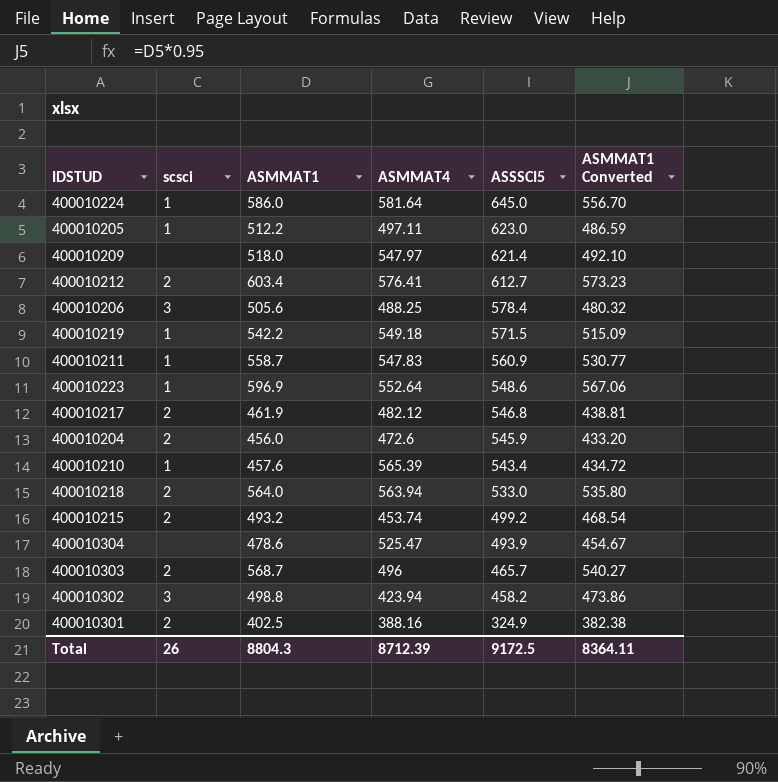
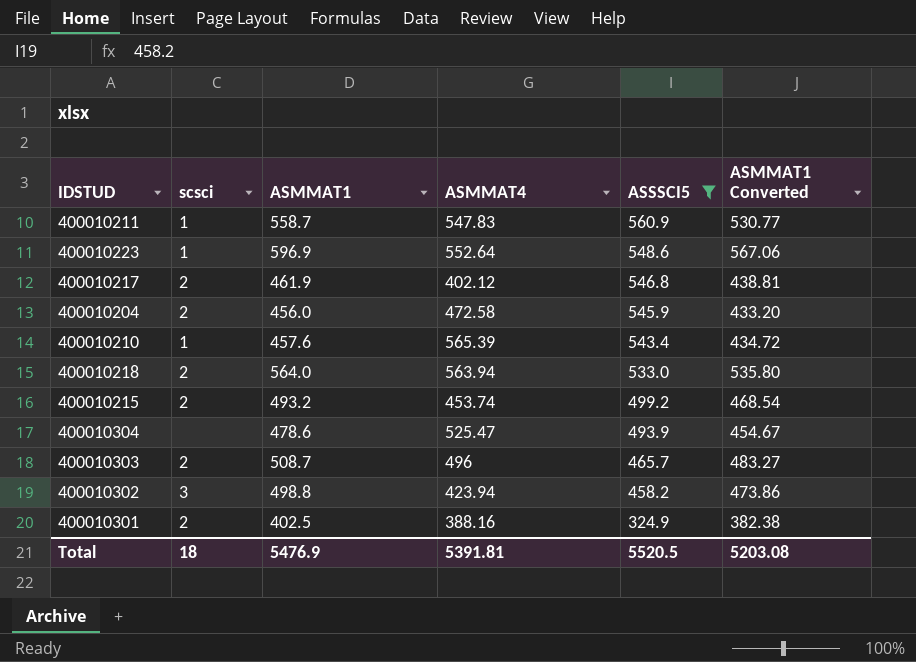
filter: none -> ASSSCI5 <= 560.9
400010217 | ASMMAT4: 482.12 -> 402.12
400010204 | ASMMAT4: 472.6 -> 472.58
400010303 | ASMMAT1: 568.7 -> 508.7
400010303 | ASMMAT1 Converted: 540.27 -> 483.27
Total | scsci: 26 -> 18
Total | ASMMAT1: 8804.3 -> 5476.9
Total | ASMMAT4: 8712.39 -> 5391.81
Total | ASSSCI5: 9172.5 -> 5520.5
Total | ASMMAT1 Converted: 8364.11 -> 5203.08

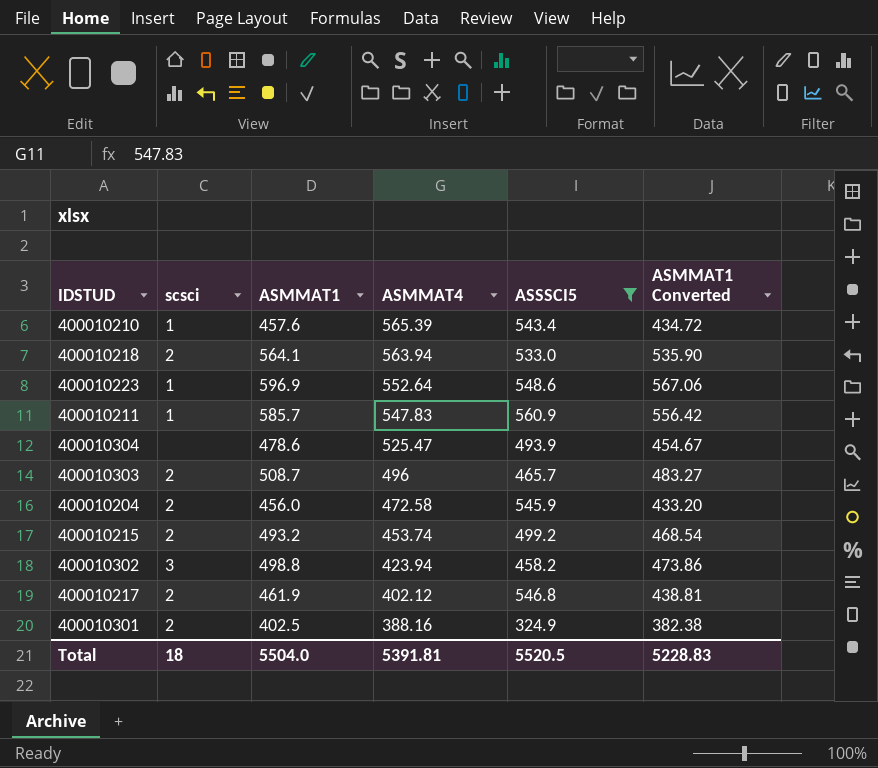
row order: ASSSCI5 descending -> ASMMAT4 descending
400010218 | ASMMAT1: 564.0 -> 564.1
400010218 | ASMMAT1 Converted: 535.80 -> 535.90
400010211 | ASMMAT1: 558.7 -> 585.7
400010211 | ASMMAT1 Converted: 530.77 -> 556.42
Total | ASMMAT1: 5476.9 -> 5504.0
Total | ASMMAT1 Converted: 5203.08 -> 5228.83

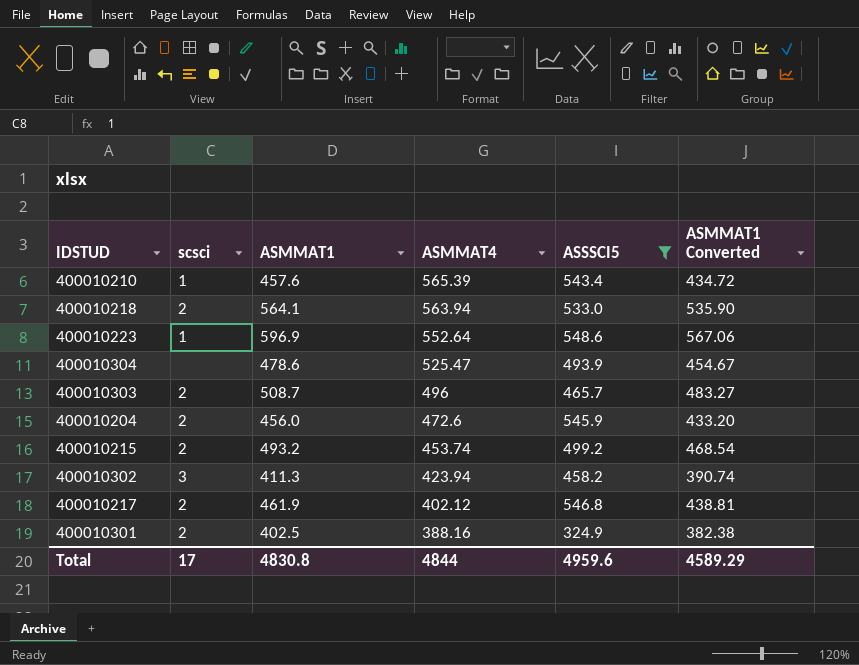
row 400010211: 1 | 585.7 | 547.83 | 560.9 | 556.42 -> none
400010204 | ASMMAT4: 472.58 -> 472.6
400010302 | ASMMAT1: 498.8 -> 411.3
400010302 | ASMMAT1 Converted: 473.86 -> 390.74
Total | scsci: 18 -> 17
Total | ASMMAT1: 5504.0 -> 4830.8
Total | ASMMAT4: 5391.81 -> 4844
Total | ASSSCI5: 5520.5 -> 4959.6
Total | ASMMAT1 Converted: 5228.83 -> 4589.29

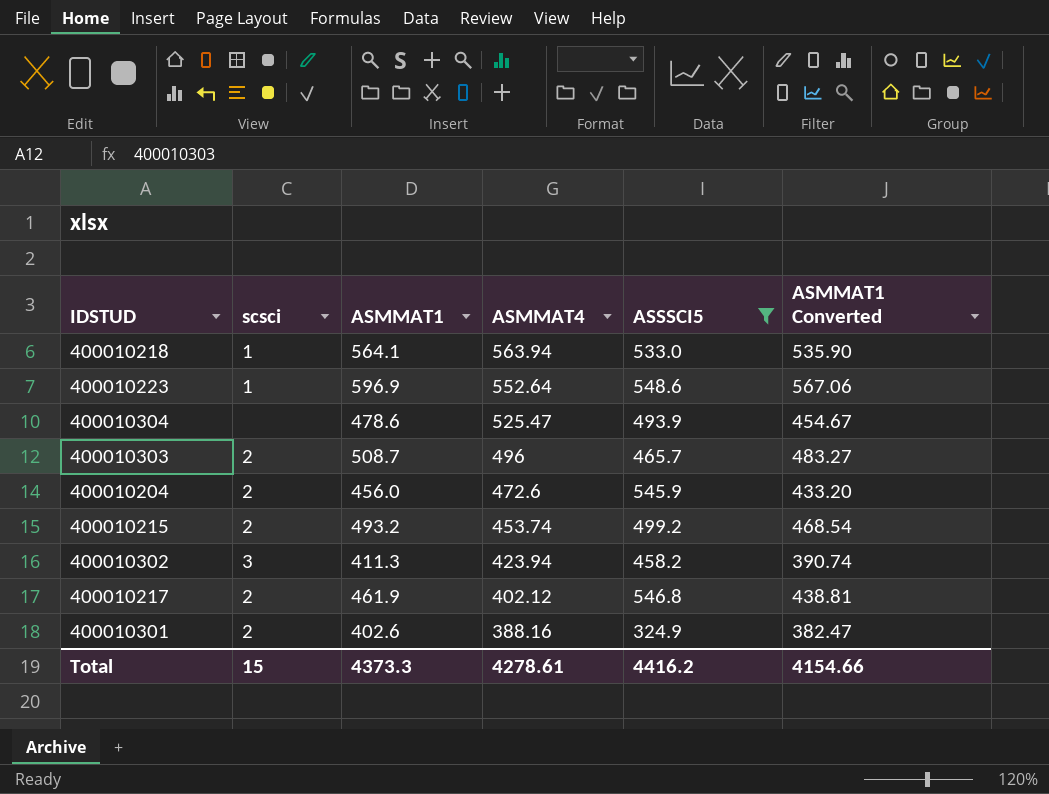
row 400010210: 1 | 457.6 | 565.39 | 543.4 | 434.72 -> none
400010218 | scsci: 2 -> 1
400010301 | ASMMAT1: 402.5 -> 402.6
400010301 | ASMMAT1 Converted: 382.38 -> 382.47
Total | scsci: 17 -> 15
Total | ASMMAT1: 4830.8 -> 4373.3
Total | ASMMAT4: 4844 -> 4278.61
Total | ASSSCI5: 4959.6 -> 4416.2
Total | ASMMAT1 Converted: 4589.29 -> 4154.66

